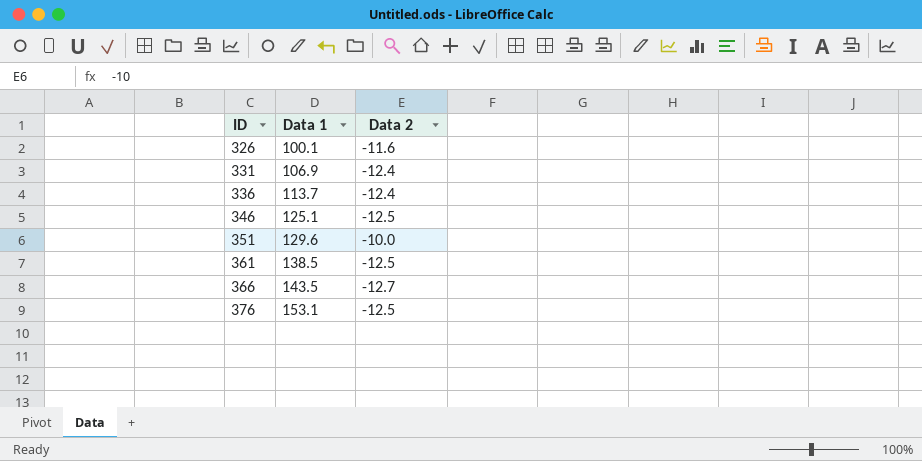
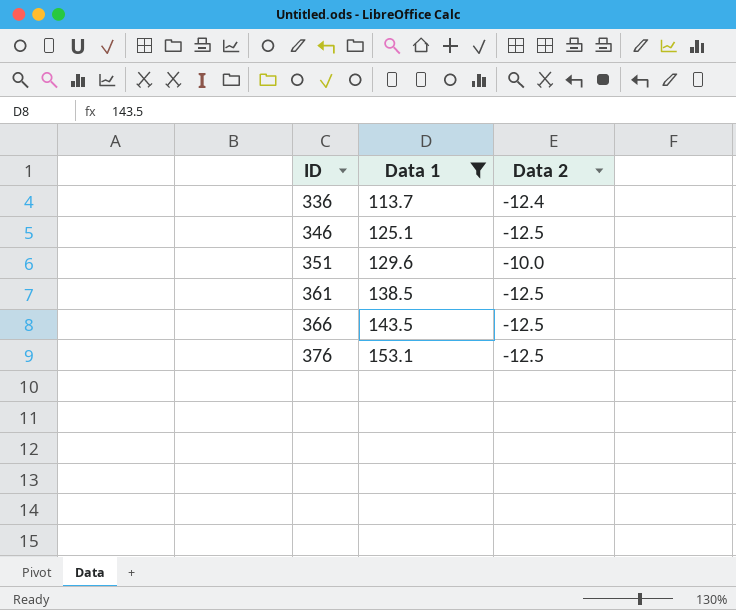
filter: none -> Data 1 >= 113.7
366 | Data 2: -12.7 -> -12.5

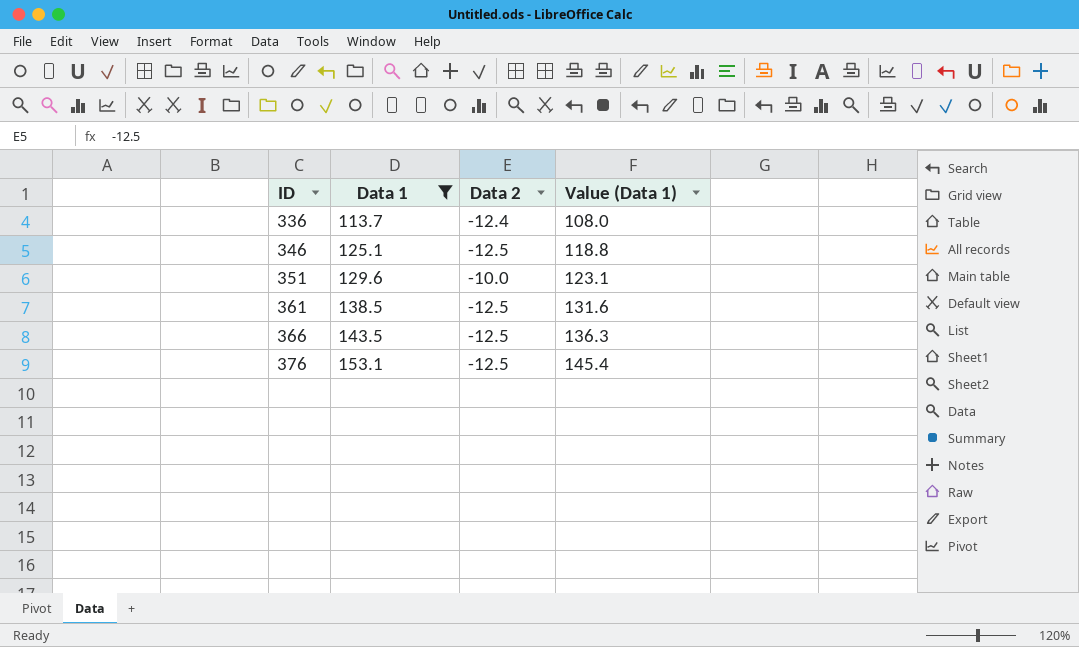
column Value (Data 1) | formula: none -> [Data 1] * 0.95

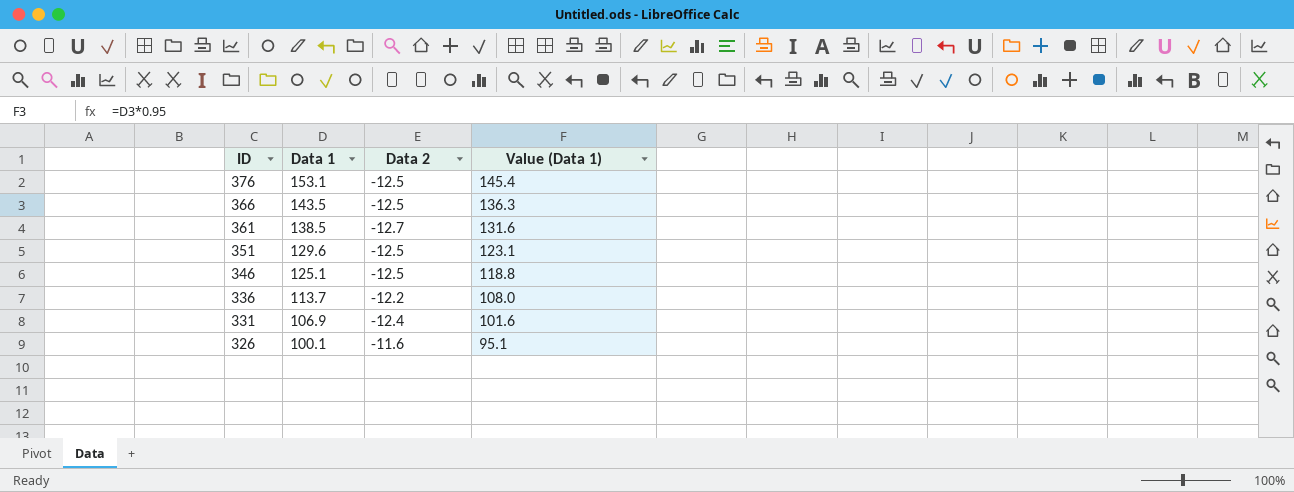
filter: Data 1 >= 113.7 -> none
row order: ID ascending -> ID descending
361 | Data 2: -12.5 -> -12.7
351 | Data 2: -10.0 -> -12.5
336 | Data 2: -12.4 -> -12.2

